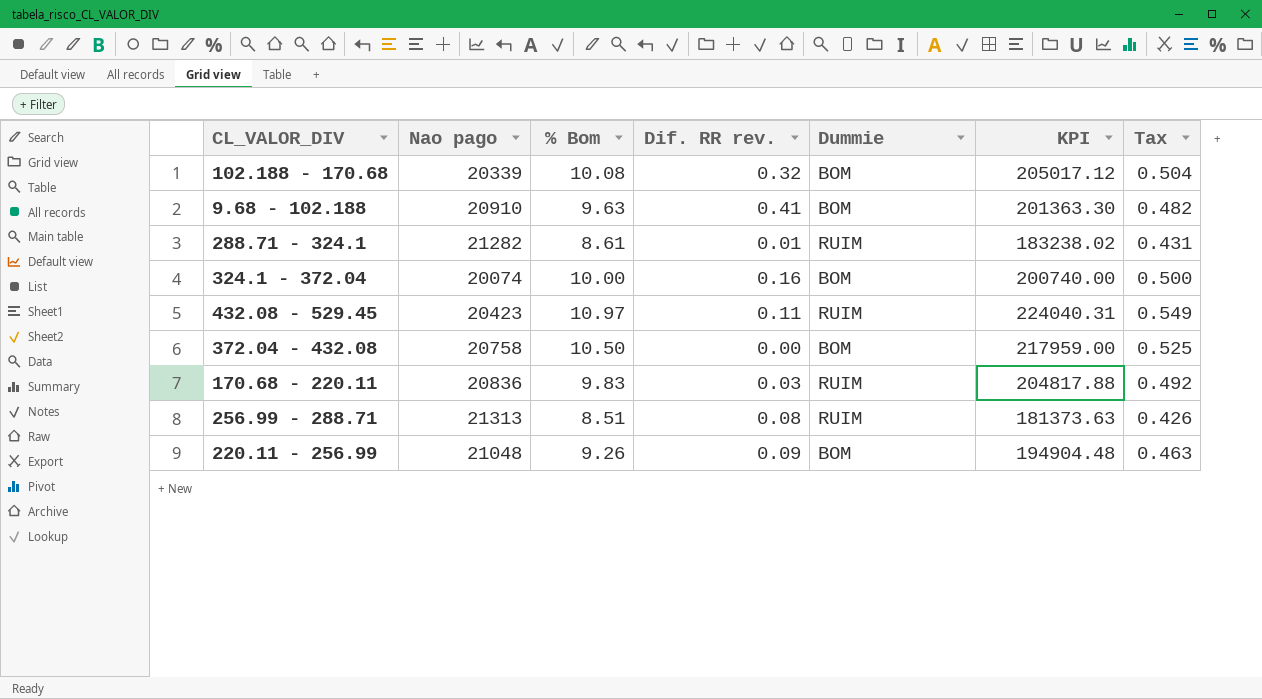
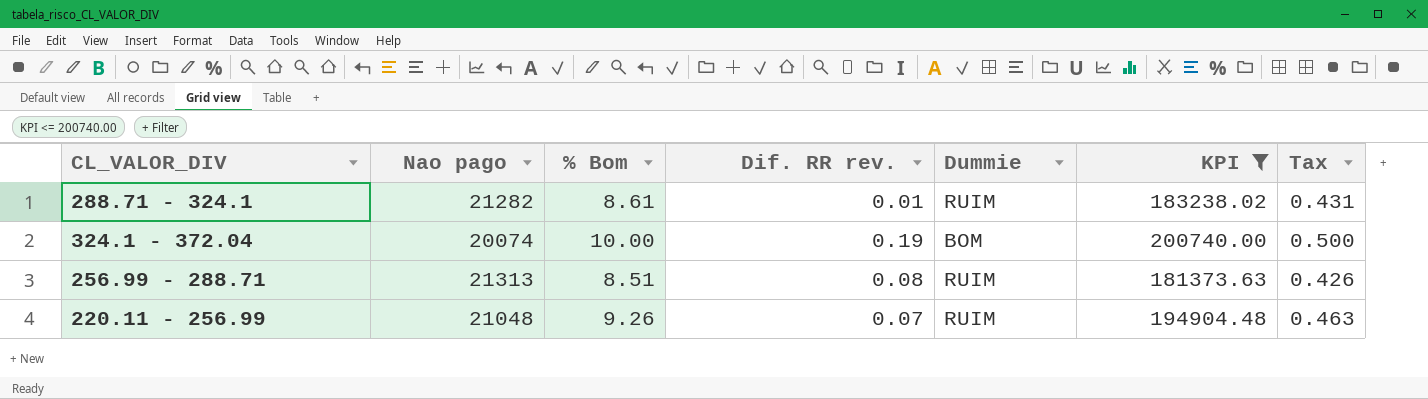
filter: none -> KPI <= 200740.00
324.1 - 372.04 | Dif. RR rev.: 0.16 -> 0.19
220.11 - 256.99 | Dif. RR rev.: 0.09 -> 0.07
220.11 - 256.99 | Dummie: BOM -> RUIM

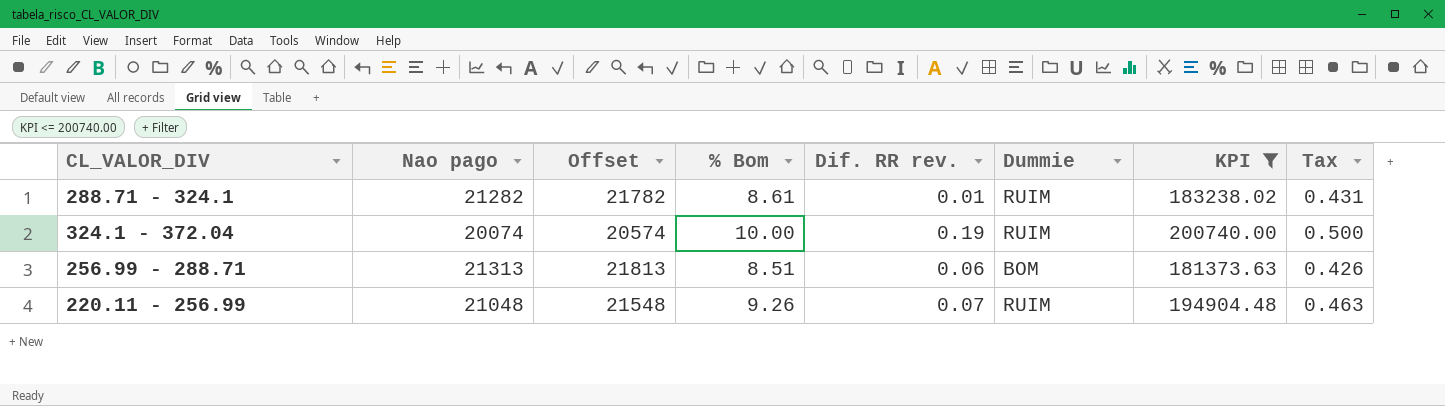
column Offset | formula: none -> [Nao pago] + 500
324.1 - 372.04 | Dummie: BOM -> RUIM
256.99 - 288.71 | Dif. RR rev.: 0.08 -> 0.06
256.99 - 288.71 | Dummie: RUIM -> BOM

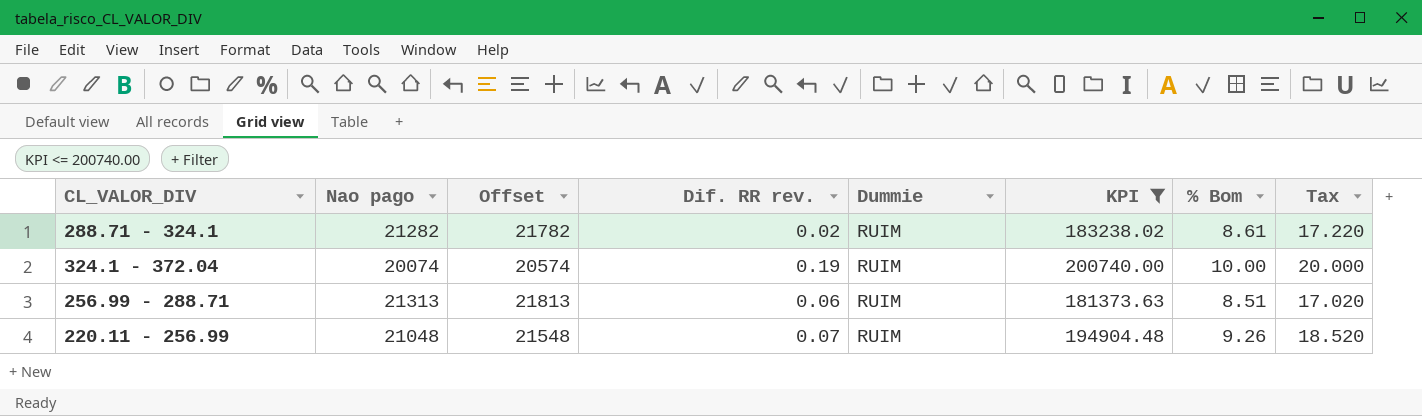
column % Bom | position: 4 -> 7
column Tax | formula: [% Bom] * 0.05 -> [% Bom] * 2
288.71 - 324.1 | Dif. RR rev.: 0.01 -> 0.02
256.99 - 288.71 | Dummie: BOM -> RUIM

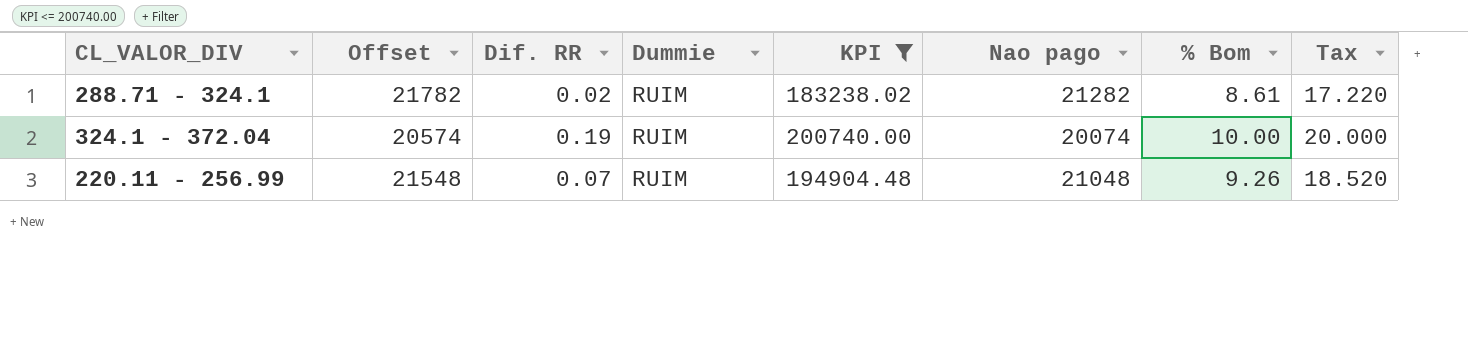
column name: Dif. RR rev. -> Dif. RR
column Nao pago | position: 2 -> 6
row 256.99 - 288.71: 21313 | 21813 | 0.06 | RUIM | 181373.63 | 8.51 | 17.020 -> none

